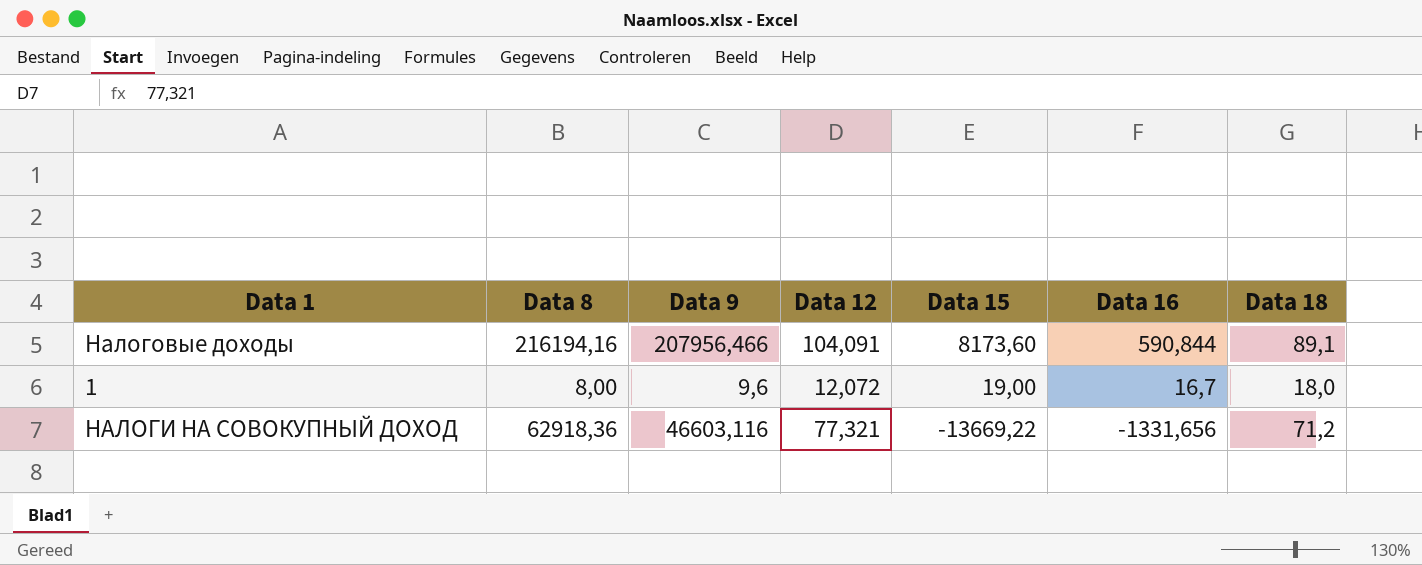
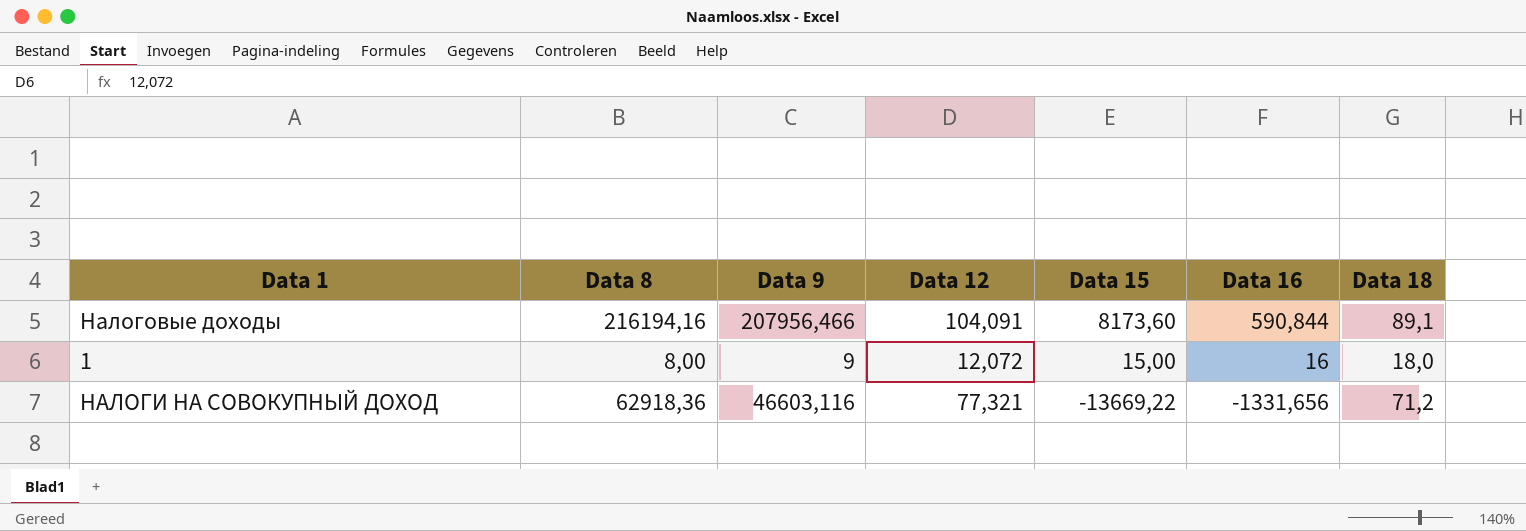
1 | Data 9: 9,6 -> 9
1 | Data 15: 19,00 -> 15,00
1 | Data 16: 16,7 -> 16

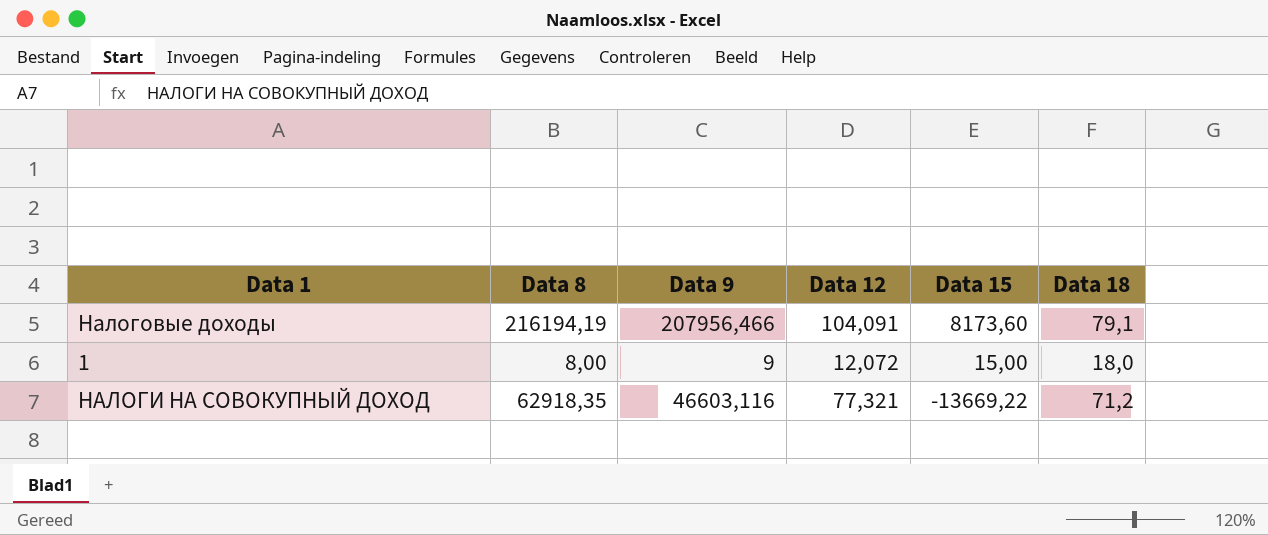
column Data 16 | position: 6 -> none
Налоговые доходы | Data 8: 216194,16 -> 216194,19
Налоговые доходы | Data 18: 89,1 -> 79,1
НАЛОГИ НА СОВОКУПНЫЙ ДОХОД | Data 8: 62918,36 -> 62918,35

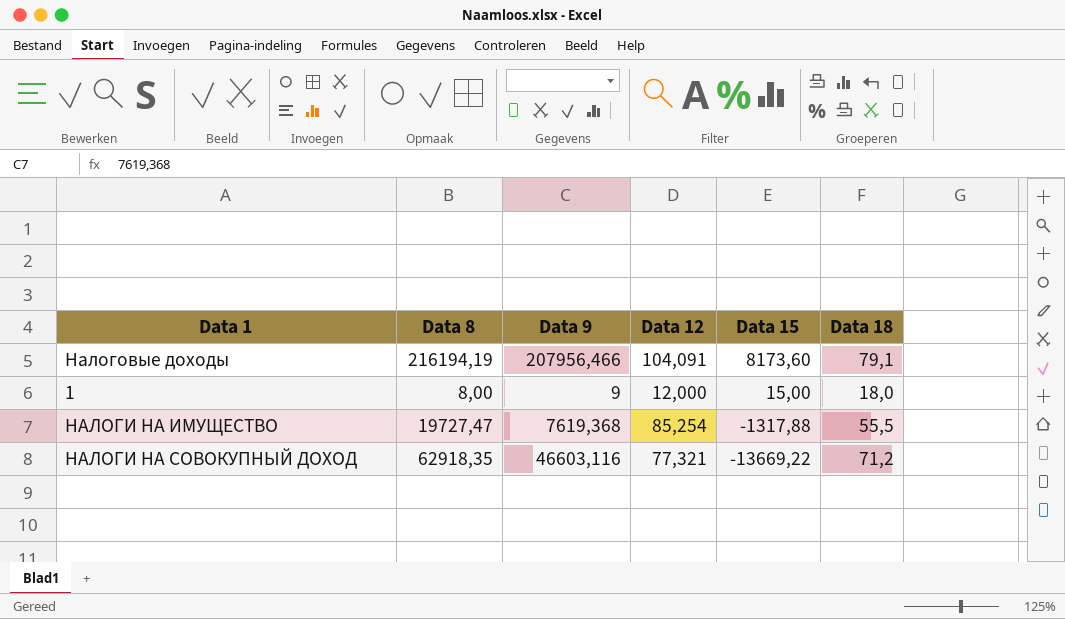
1 | Data 12: 12,072 -> 12,000
row НАЛОГИ НА ИМУЩЕСТВО: none -> 19727,47 | 7619,368 | 85,254 | -1317,88 | 55,5

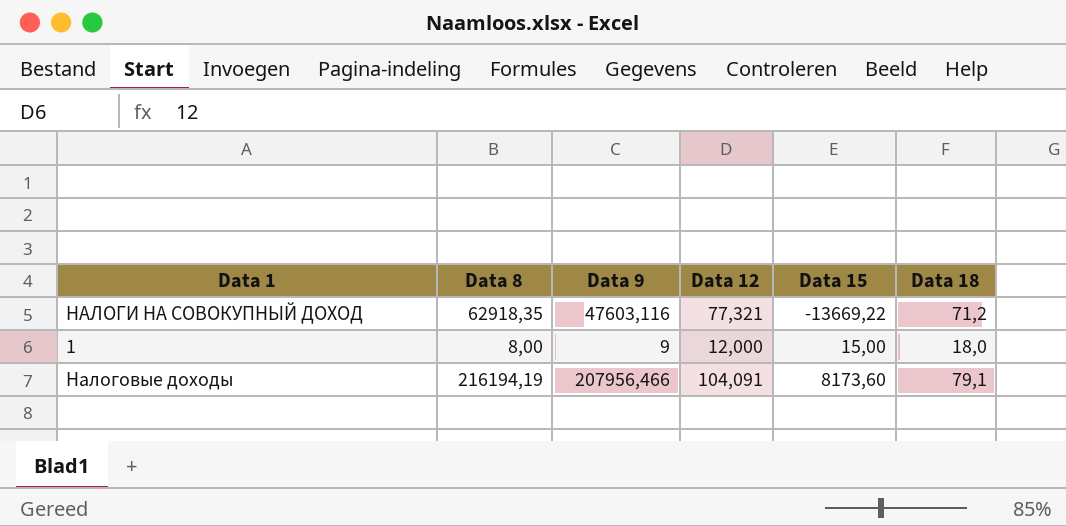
row order: Data 15 descending -> Data 15 ascending
row НАЛОГИ НА ИМУЩЕСТВО: 19727,47 | 7619,368 | 85,254 | -1317,88 | 55,5 -> none
НАЛОГИ НА СОВОКУПНЫЙ ДОХОД | Data 9: 46603,116 -> 47603,116

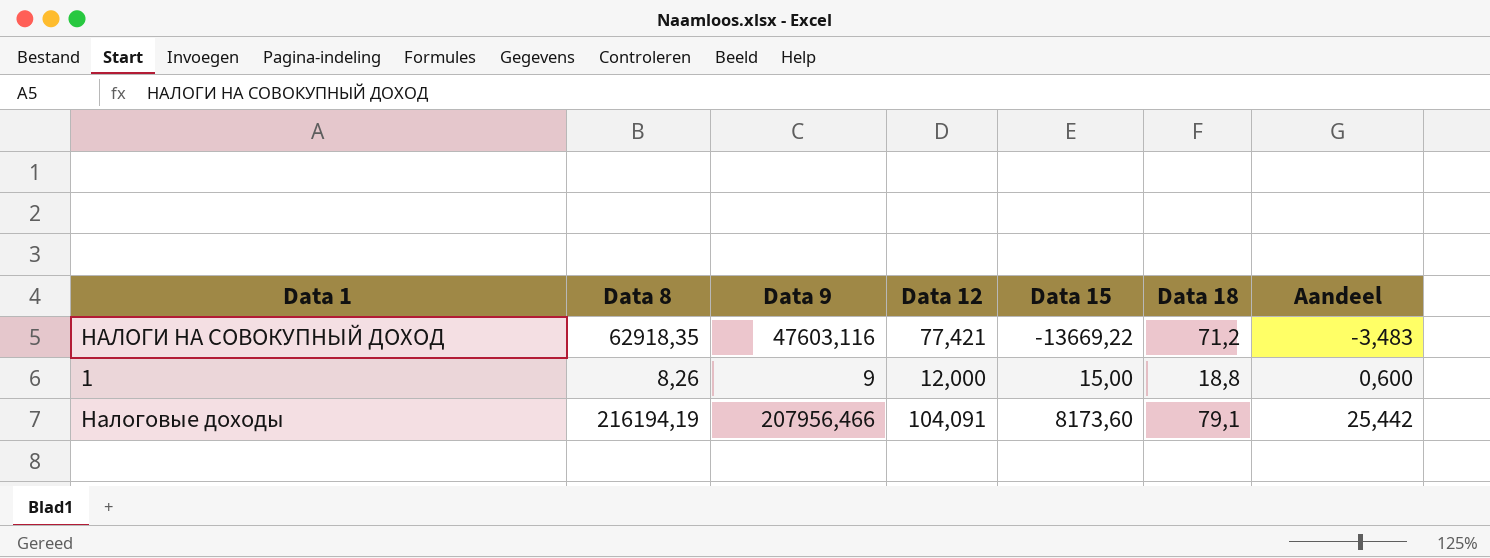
column Aandeel | formula: none -> [Data 9] / [Data 15]
НАЛОГИ НА СОВОКУПНЫЙ ДОХОД | Data 12: 77,321 -> 77,421
1 | Data 8: 8,00 -> 8,26
1 | Data 18: 18,0 -> 18,8

